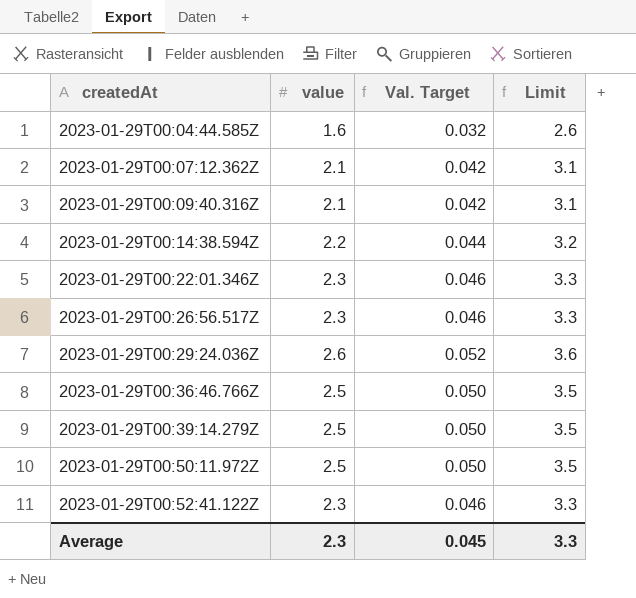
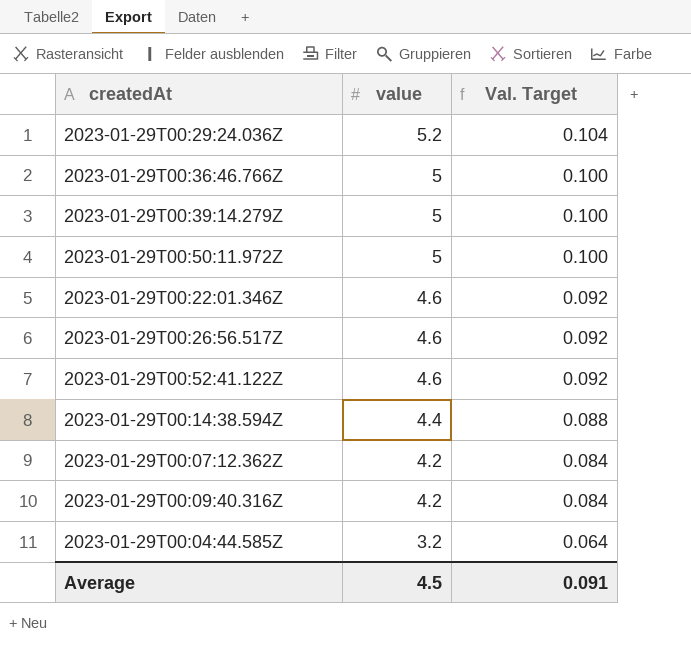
row order: createdAt ascending -> value descending
column Limit | formula: [value] + 1 -> none
2023-01-29T00:29:24.036Z | value: 2.6 -> 5.2
2023-01-29T00:29:24.036Z | Val. Target: 0.052 -> 0.104
2023-01-29T00:36:46.766Z | value: 2.5 -> 5
2023-01-29T00:36:46.766Z | Val. Target: 0.050 -> 0.100
2023-01-29T00:39:14.279Z | value: 2.5 -> 5
2023-01-29T00:39:14.279Z | Val. Target: 0.050 -> 0.100
2023-01-29T00:50:11.972Z | value: 2.5 -> 5
2023-01-29T00:50:11.972Z | Val. Target: 0.050 -> 0.100
2023-01-29T00:22:01.346Z | value: 2.3 -> 4.6
2023-01-29T00:22:01.346Z | Val. Target: 0.046 -> 0.092
2023-01-29T00:26:56.517Z | value: 2.3 -> 4.6
2023-01-29T00:26:56.517Z | Val. Target: 0.046 -> 0.092
2023-01-29T00:52:41.122Z | value: 2.3 -> 4.6
2023-01-29T00:52:41.122Z | Val. Target: 0.046 -> 0.092
2023-01-29T00:14:38.594Z | value: 2.2 -> 4.4
2023-01-29T00:14:38.594Z | Val. Target: 0.044 -> 0.088
2023-01-29T00:07:12.362Z | value: 2.1 -> 4.2
2023-01-29T00:07:12.362Z | Val. Target: 0.042 -> 0.084
2023-01-29T00:09:40.316Z | value: 2.1 -> 4.2
2023-01-29T00:09:40.316Z | Val. Target: 0.042 -> 0.084
2023-01-29T00:04:44.585Z | value: 1.6 -> 3.2
2023-01-29T00:04:44.585Z | Val. Target: 0.032 -> 0.064
Average | value: 2.3 -> 4.5
Average | Val. Target: 0.045 -> 0.091

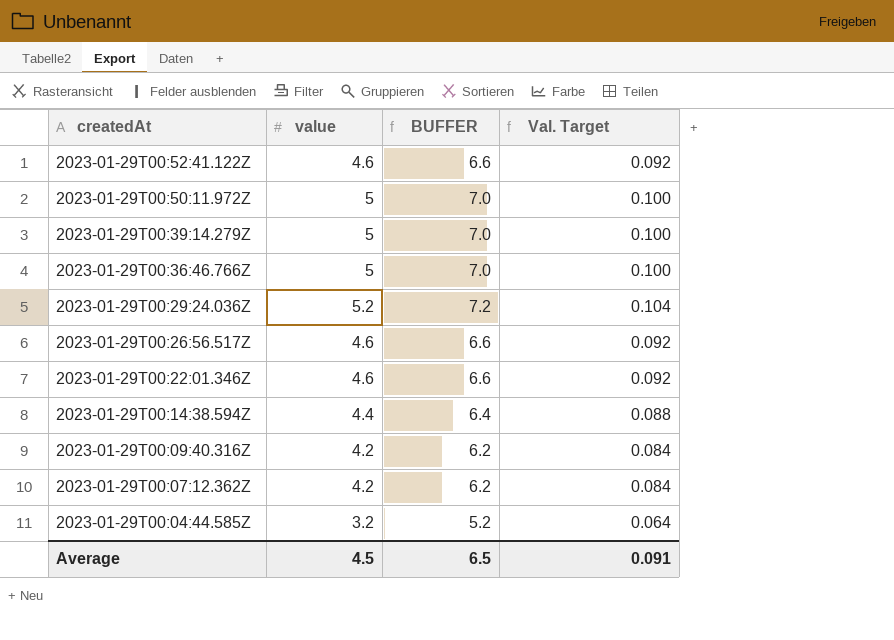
row order: value descending -> createdAt descending
column BUFFER | formula: none -> [value] + 2

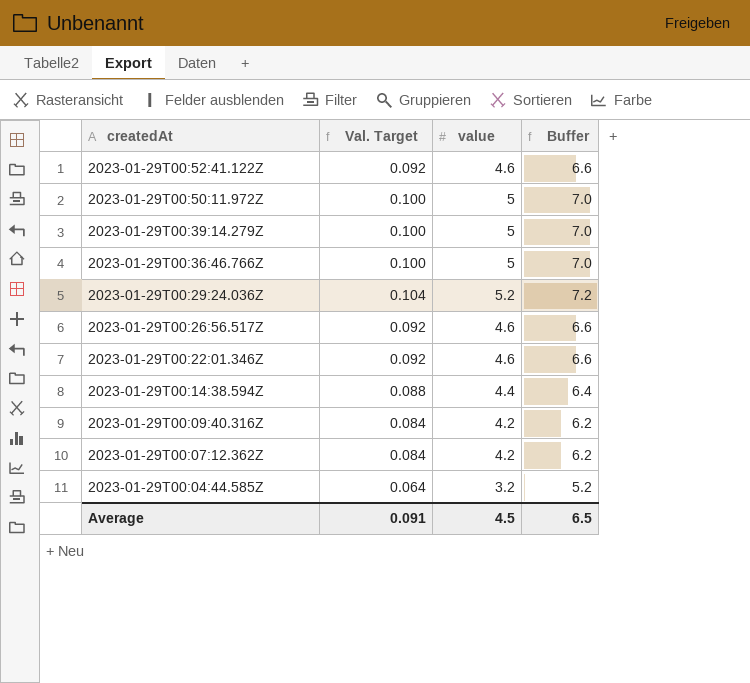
column Val. Target | position: 4 -> 2
column name: BUFFER -> Buffer

